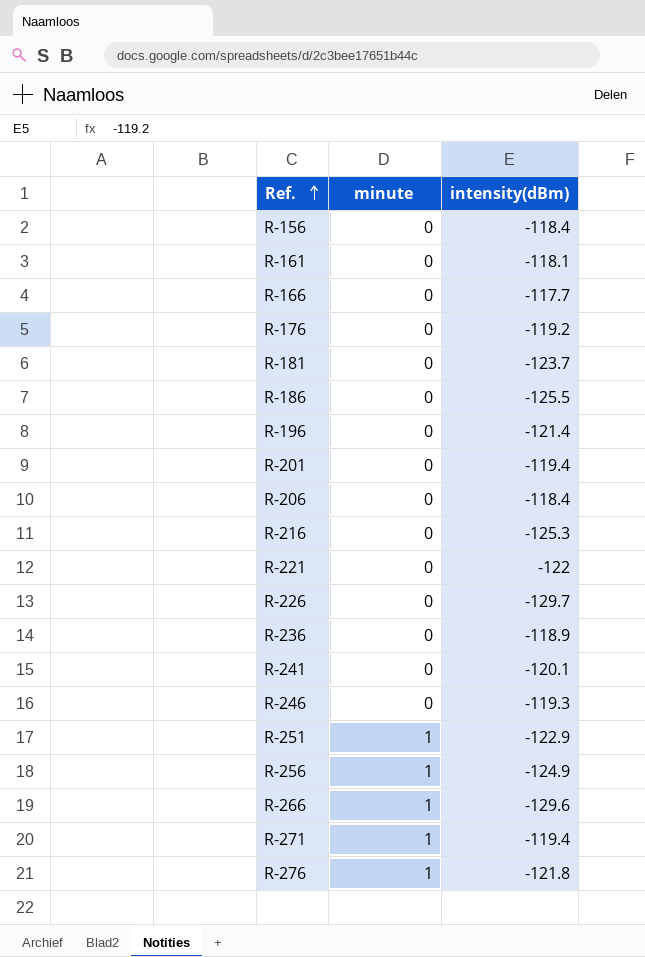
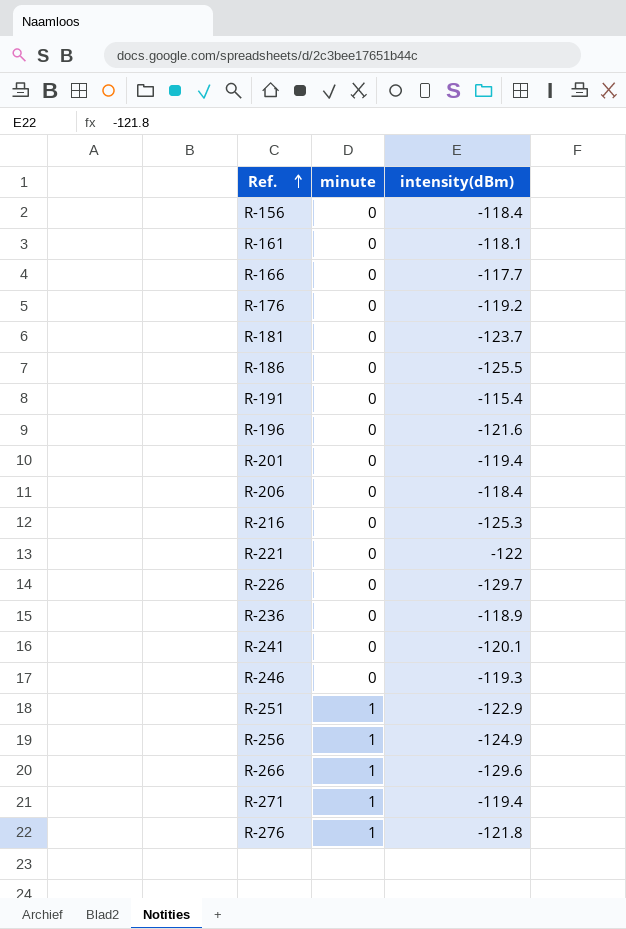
row R-191: none -> 0 | -115.4
R-196 | intensity(dBm): -121.4 -> -121.6

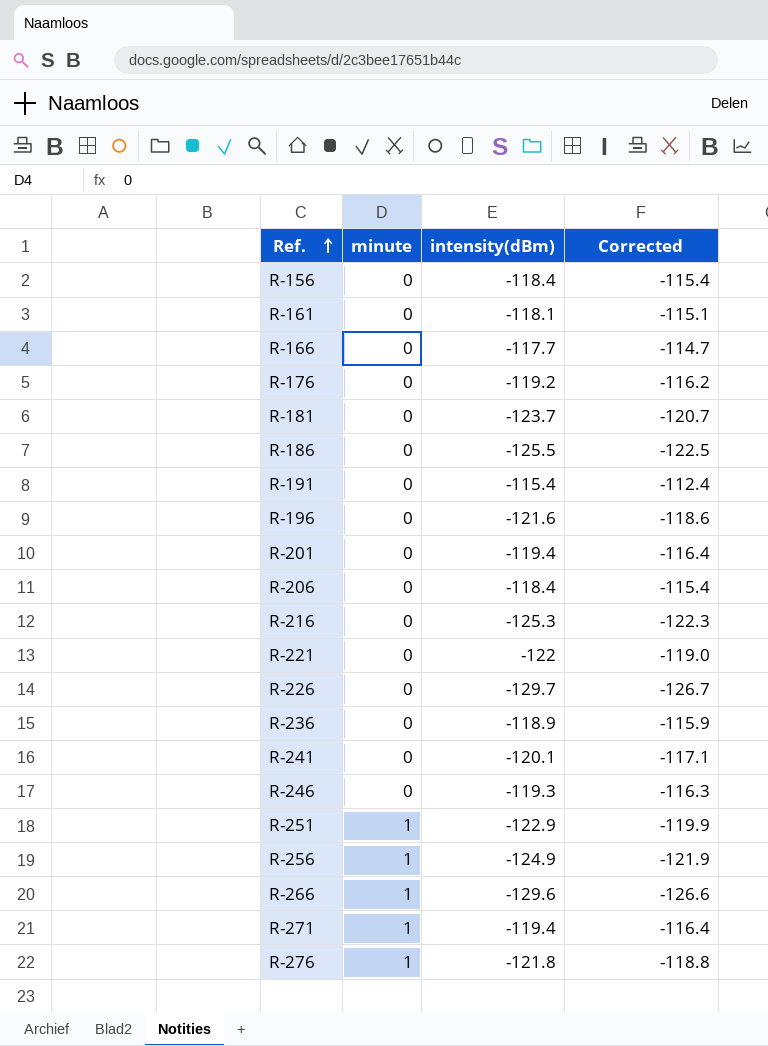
column Corrected | formula: none -> [intensity(dBm)] + 3

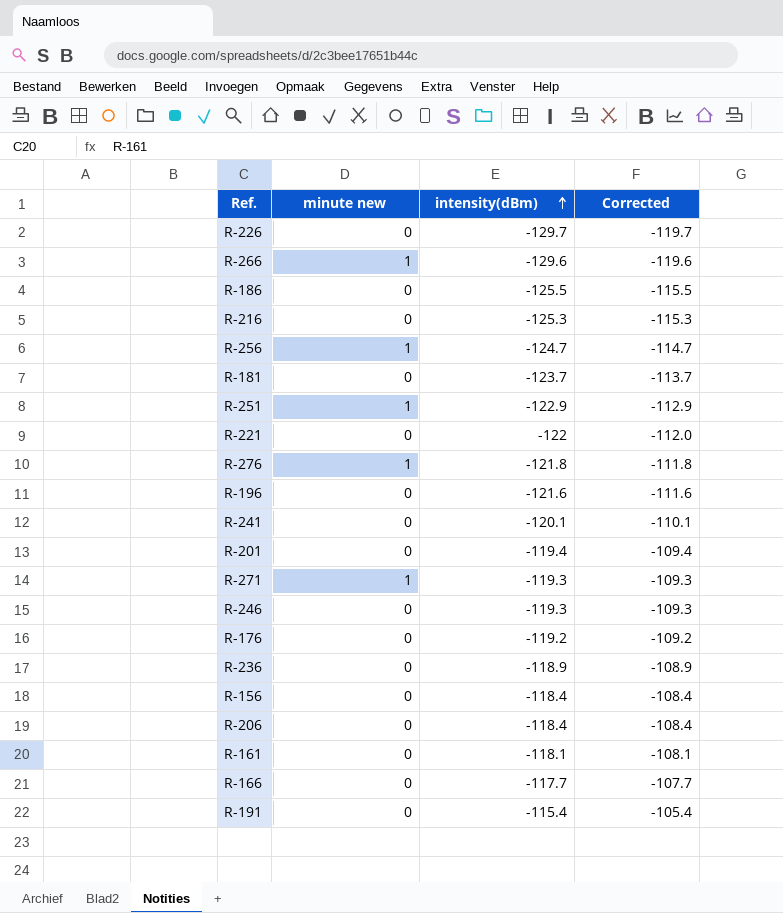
row order: Ref. ascending -> intensity(dBm) ascending
column name: minute -> minute new
column Corrected | formula: [intensity(dBm)] + 3 -> [intensity(dBm)] + 10
R-256 | intensity(dBm): -124.9 -> -124.7
R-271 | intensity(dBm): -119.4 -> -119.3

